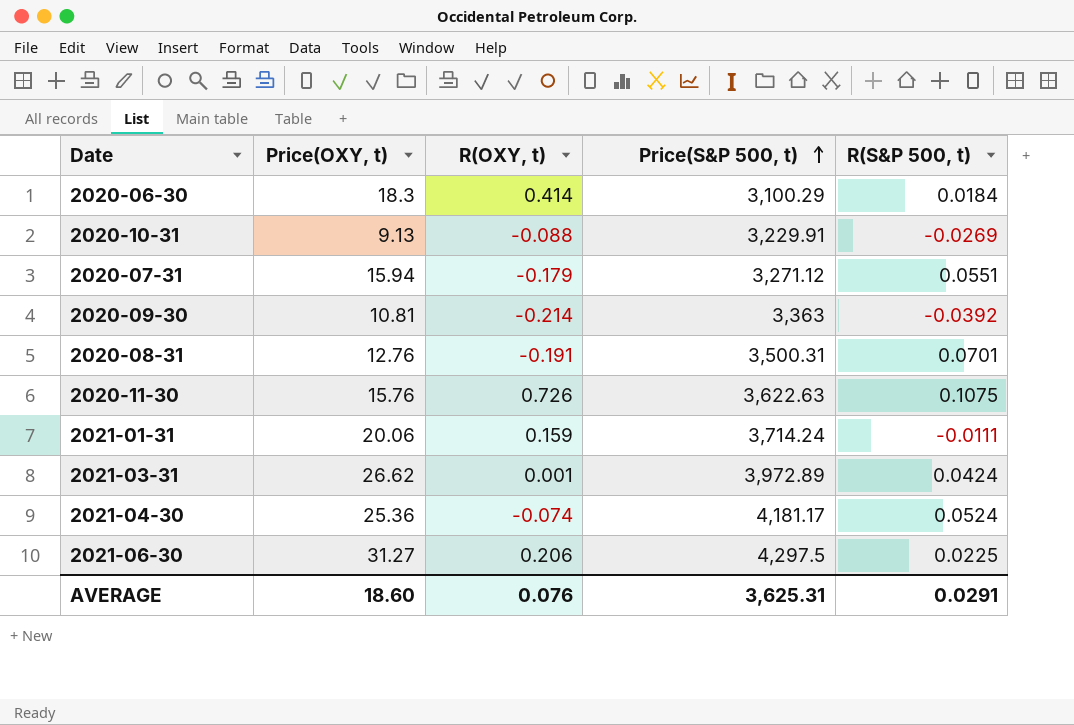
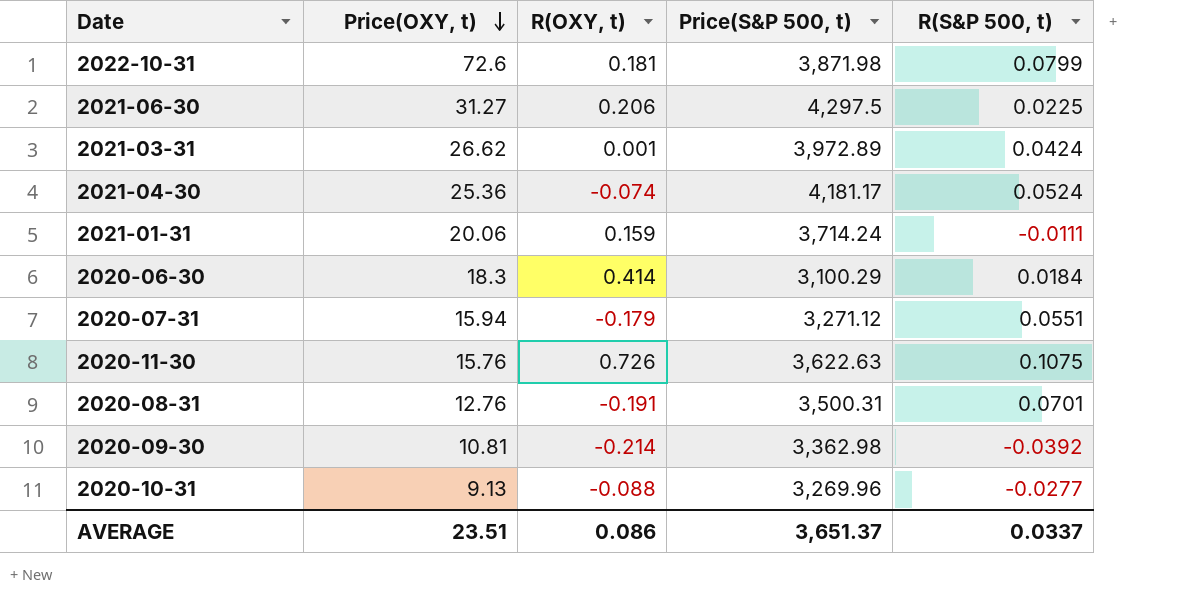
row order: Price(S&P 500, t) ascending -> Price(OXY, t) descending
row 2022-10-31: none -> 72.6 | 0.181 | 3,871.98 | 0.0799
2020-09-30 | Price(S&P 500, t): 3,363 -> 3,362.98
2020-10-31 | Price(S&P 500, t): 3,229.91 -> 3,269.96
2020-10-31 | R(S&P 500, t): -0.0269 -> -0.0277
AVERAGE | Price(OXY, t): 18.60 -> 23.51
AVERAGE | R(OXY, t): 0.076 -> 0.086
AVERAGE | Price(S&P 500, t): 3,625.31 -> 3,651.37
AVERAGE | R(S&P 500, t): 0.0291 -> 0.0337

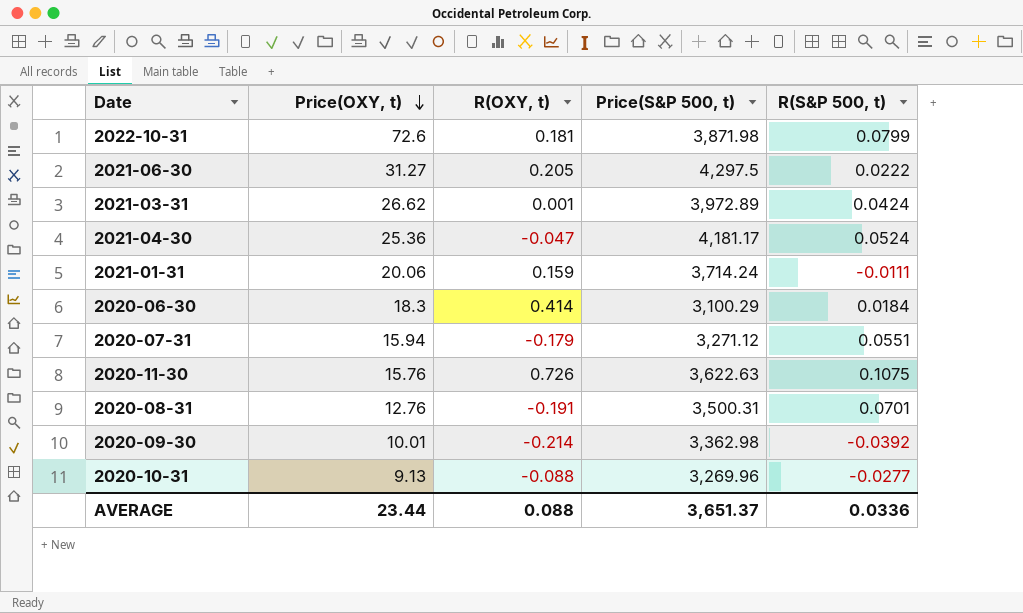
2021-06-30 | R(OXY, t): 0.206 -> 0.205
2021-06-30 | R(S&P 500, t): 0.0225 -> 0.0222
2021-04-30 | R(OXY, t): -0.074 -> -0.047
2020-09-30 | Price(OXY, t): 10.81 -> 10.01
AVERAGE | Price(OXY, t): 23.51 -> 23.44
AVERAGE | R(OXY, t): 0.086 -> 0.088
AVERAGE | R(S&P 500, t): 0.0337 -> 0.0336

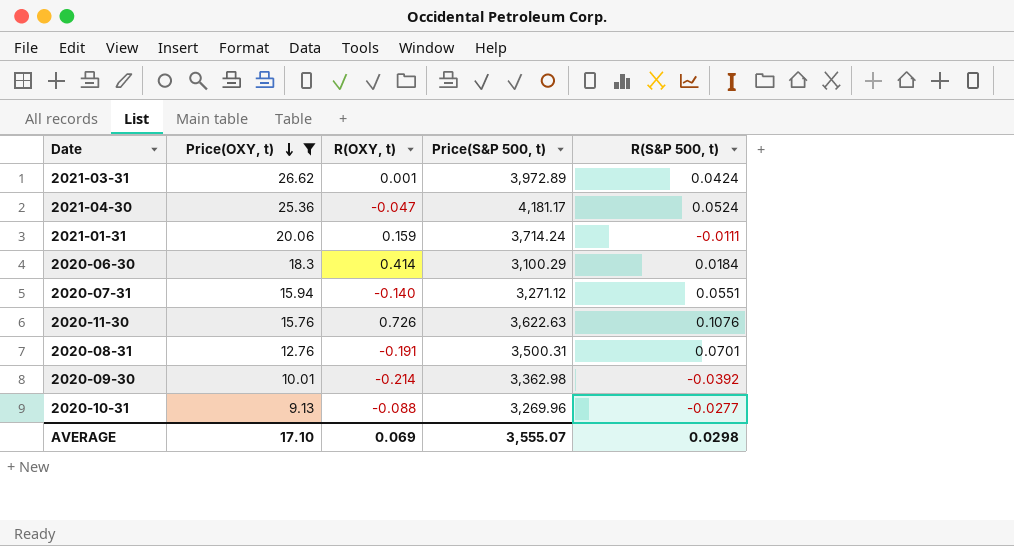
filter: none -> Price(OXY, t) <= 26.62
2020-07-31 | R(OXY, t): -0.179 -> -0.140
2020-11-30 | R(S&P 500, t): 0.1075 -> 0.1076
AVERAGE | Price(OXY, t): 23.44 -> 17.10
AVERAGE | R(OXY, t): 0.088 -> 0.069
AVERAGE | Price(S&P 500, t): 3,651.37 -> 3,555.07
AVERAGE | R(S&P 500, t): 0.0336 -> 0.0298

